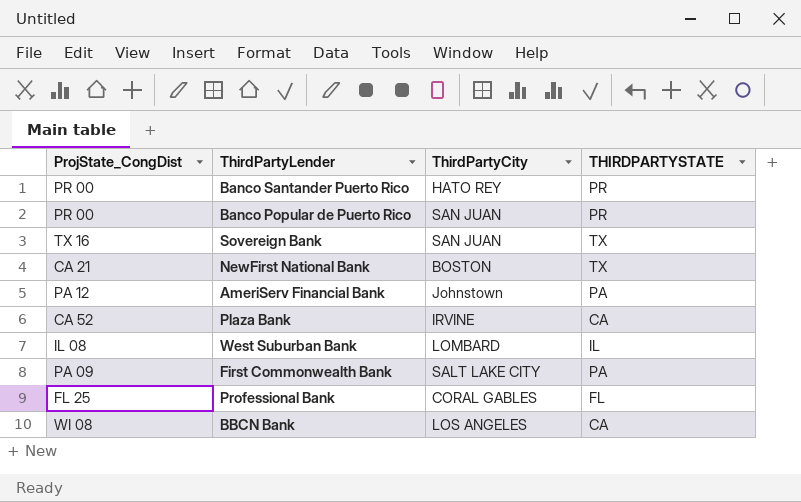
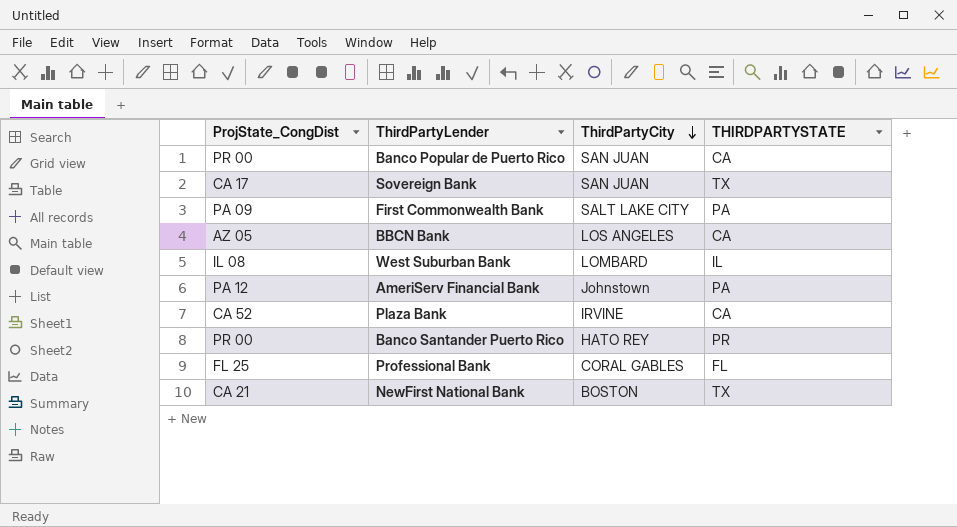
row order: none -> ThirdPartyCity descending
Banco Popular de Puerto Rico | THIRDPARTYSTATE: PR -> CA
Sovereign Bank | ProjState_CongDist: TX 16 -> CA 17
BBCN Bank | ProjState_CongDist: WI 08 -> AZ 05

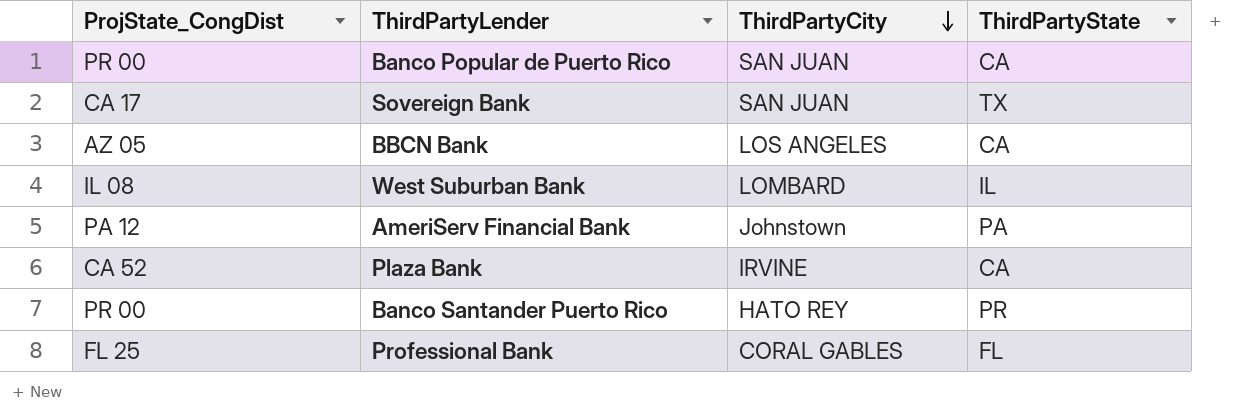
column name: THIRDPARTYSTATE -> ThirdPartyState
row First Commonwealth Bank: PA 09 | SALT LAKE CITY | PA -> none
row NewFirst National Bank: CA 21 | BOSTON | TX -> none

